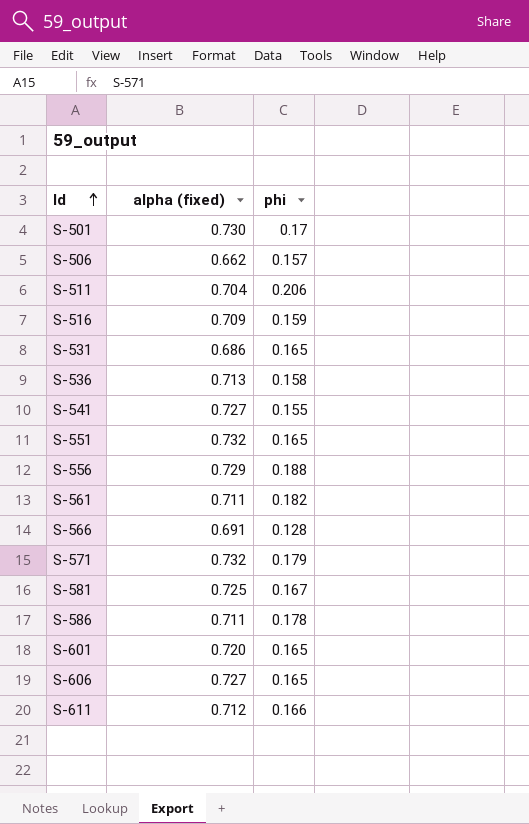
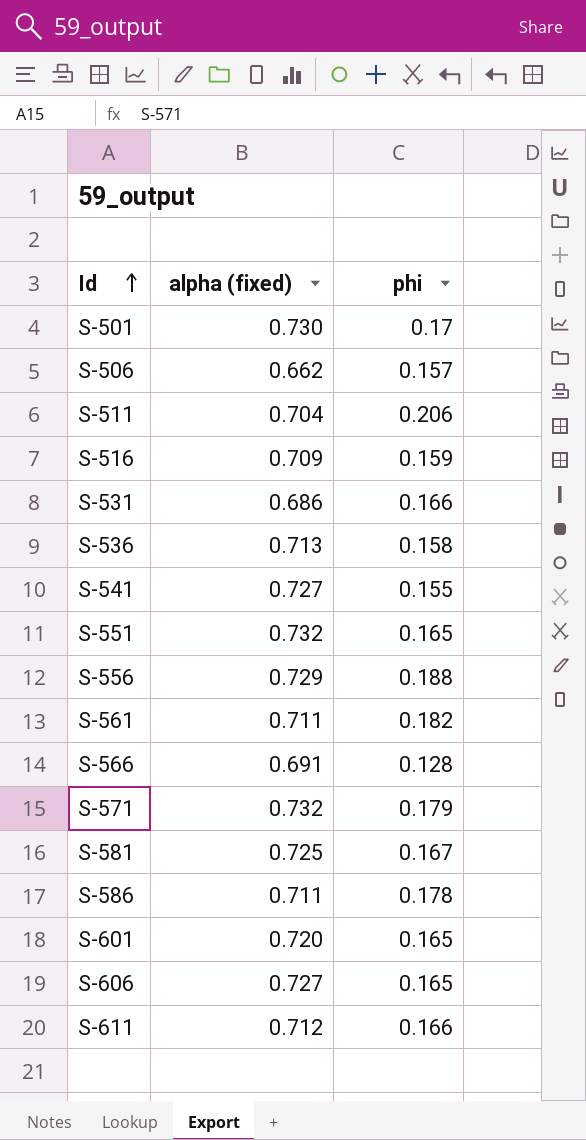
S-531 | phi: 0.165 -> 0.166

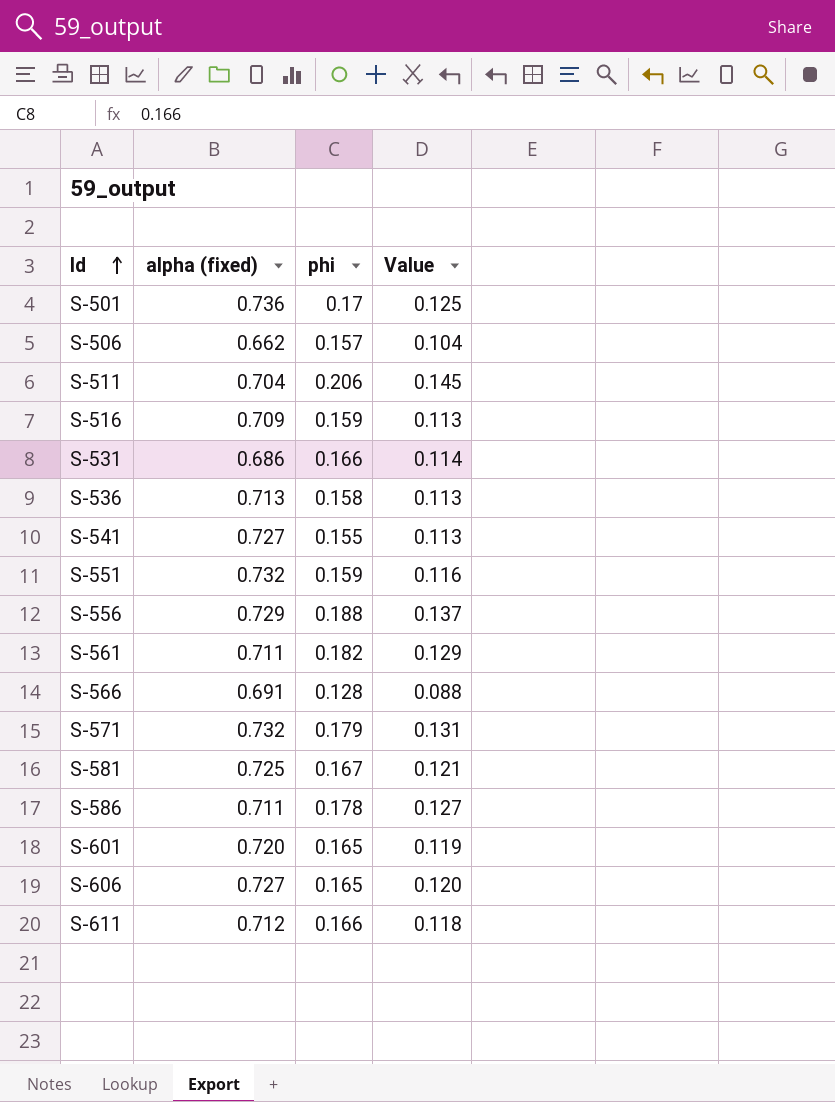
column Value | formula: none -> [alpha (fixed)] * [phi]
S-501 | alpha (fixed): 0.730 -> 0.736
S-551 | phi: 0.165 -> 0.159

